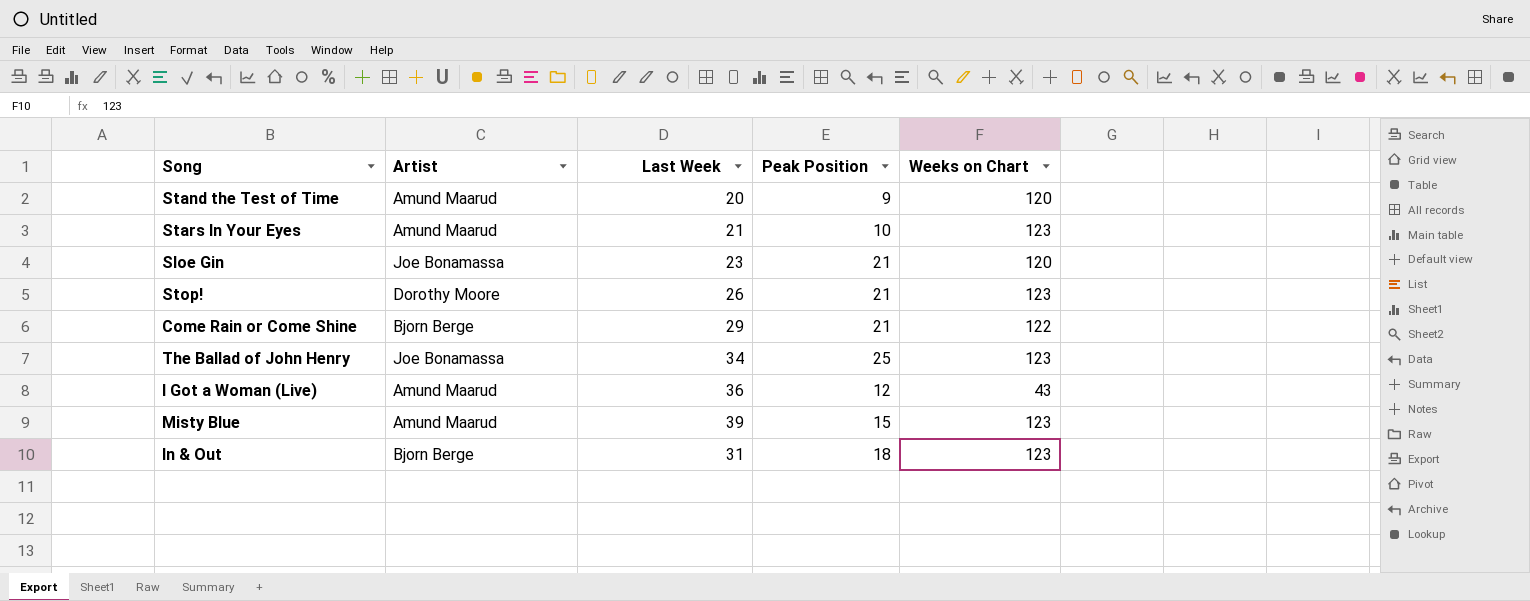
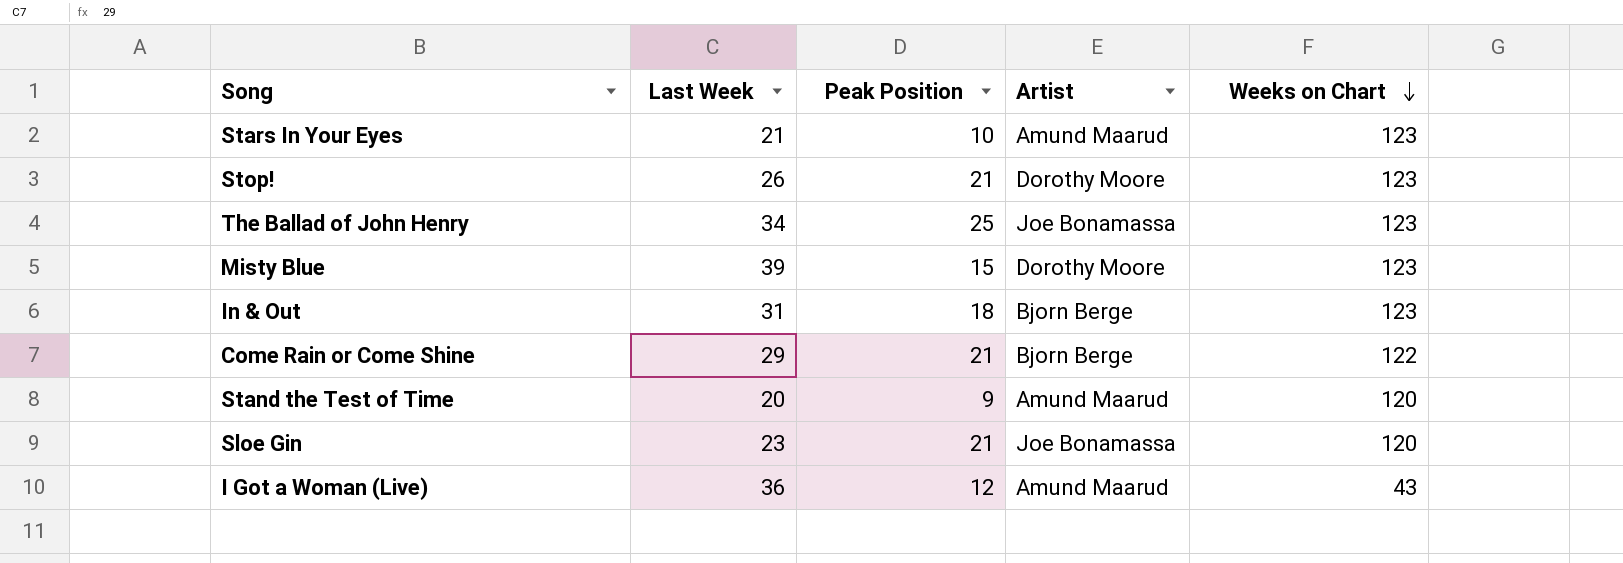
row order: none -> Weeks on Chart descending
column Artist | position: 2 -> 4
Misty Blue | Artist: Amund Maarud -> Dorothy Moore

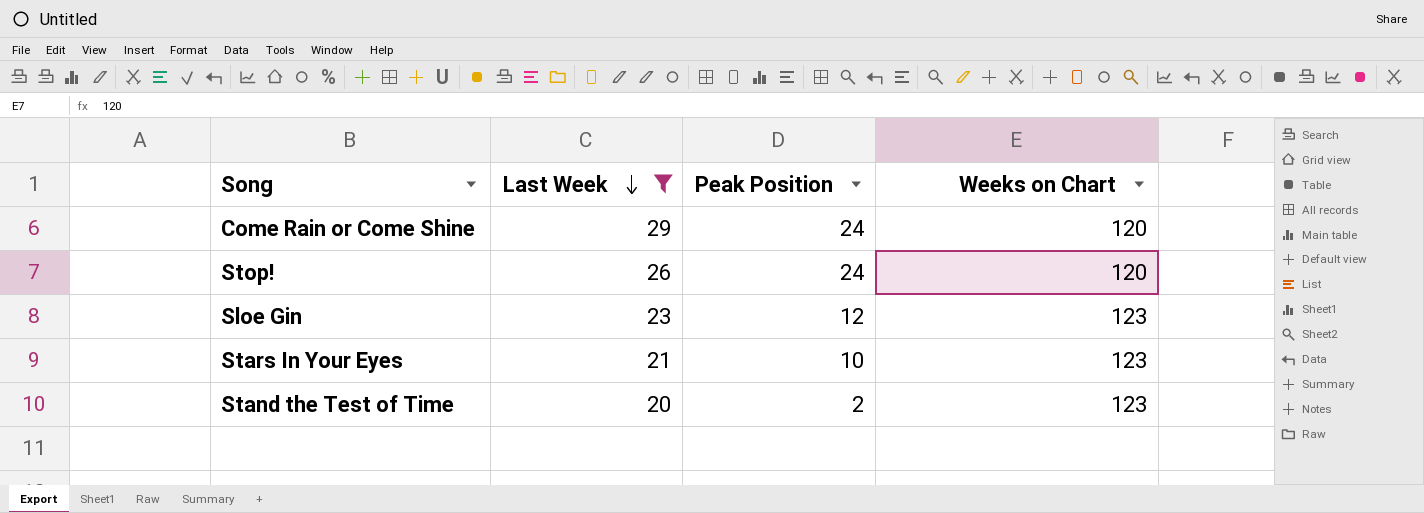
filter: none -> Last Week <= 29
row order: Weeks on Chart descending -> Last Week descending
column Artist | position: 4 -> none
Come Rain or Come Shine | Peak Position: 21 -> 24
Come Rain or Come Shine | Weeks on Chart: 122 -> 120
Stop! | Peak Position: 21 -> 24
Stop! | Weeks on Chart: 123 -> 120
Sloe Gin | Peak Position: 21 -> 12
Sloe Gin | Weeks on Chart: 120 -> 123
Stand the Test of Time | Peak Position: 9 -> 2
Stand the Test of Time | Weeks on Chart: 120 -> 123

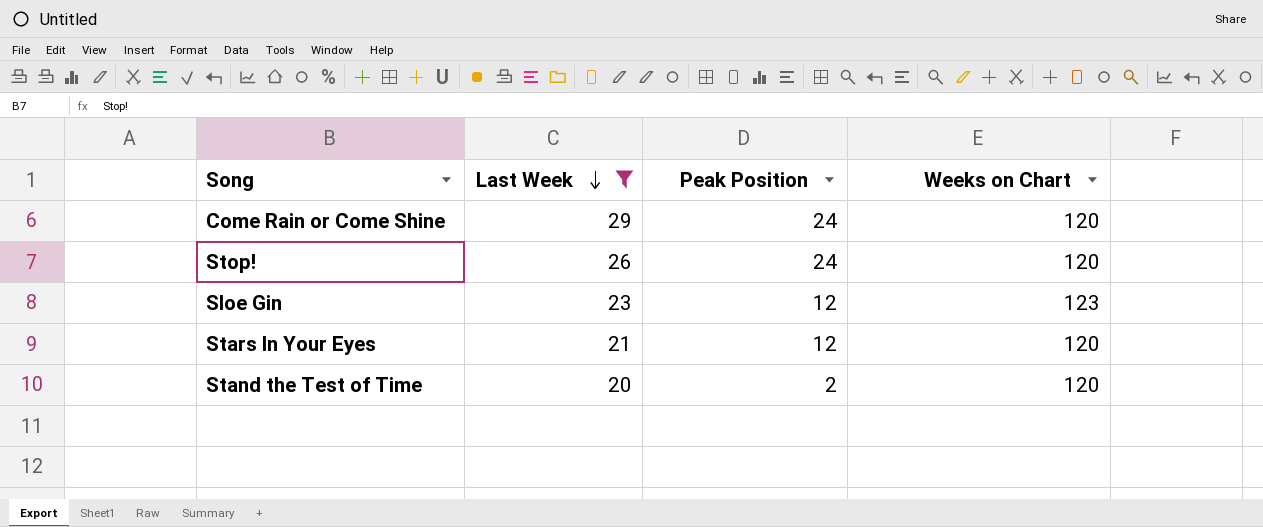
Stars In Your Eyes | Peak Position: 10 -> 12
Stars In Your Eyes | Weeks on Chart: 123 -> 120
Stand the Test of Time | Weeks on Chart: 123 -> 120

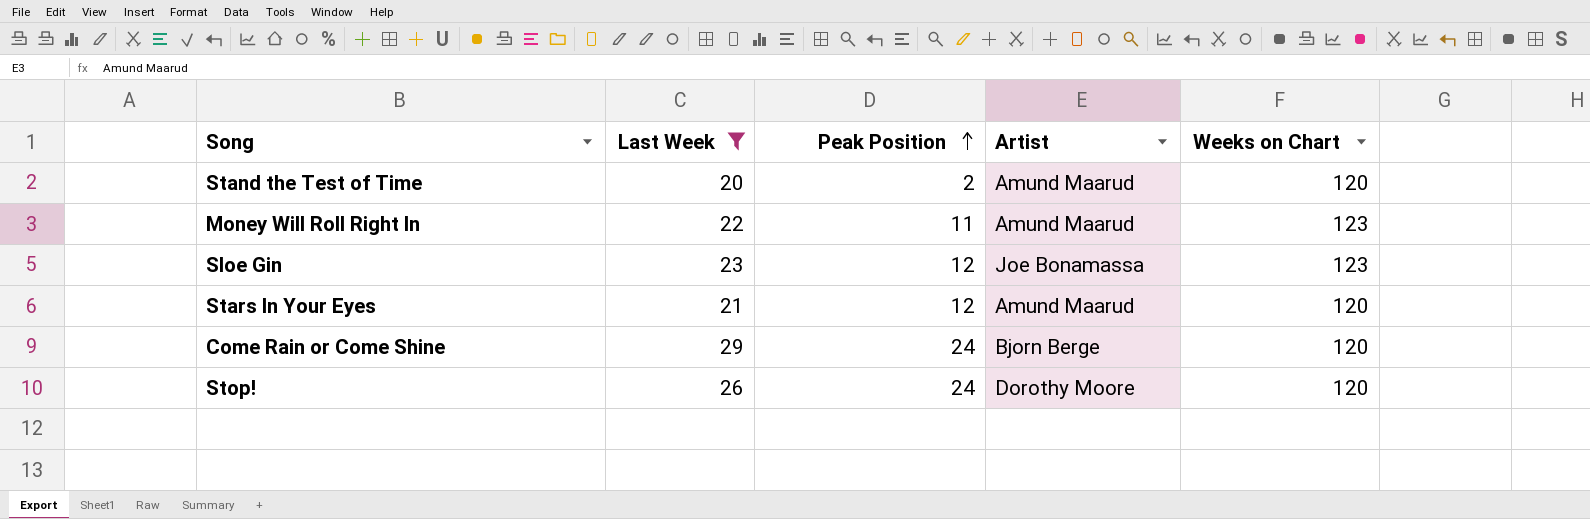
row order: Last Week descending -> Peak Position ascending
column Artist | position: none -> 4
row Money Will Roll Right In: none -> 22 | 11 | Amund Maarud | 123

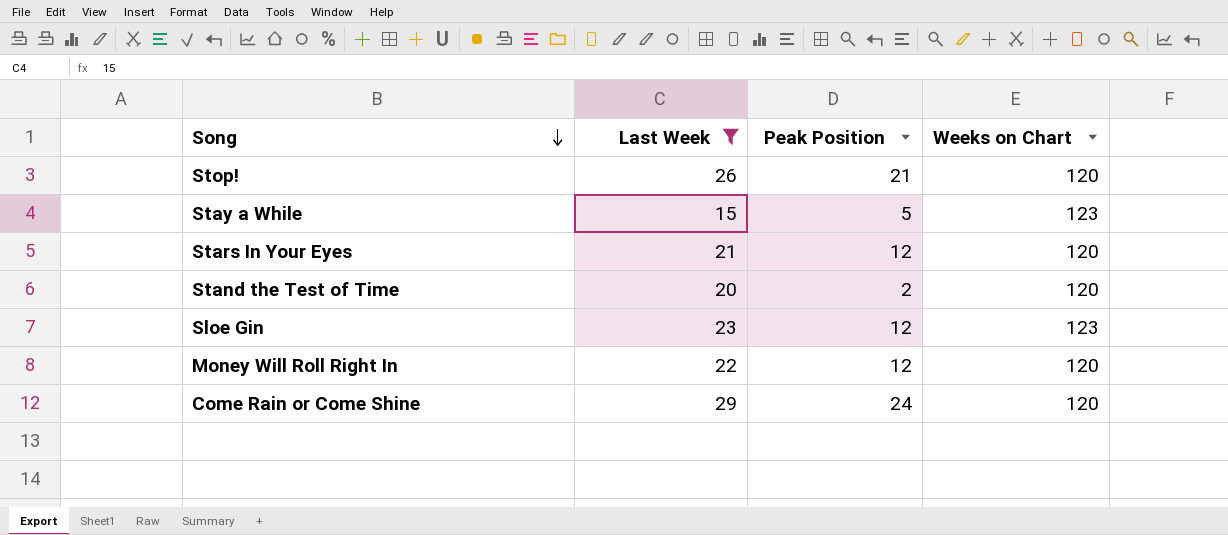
row order: Peak Position ascending -> Song descending
column Artist | position: 4 -> none
Stop! | Peak Position: 24 -> 21
row Stay a While: none -> 15 | 5 | 123
Money Will Roll Right In | Peak Position: 11 -> 12
Money Will Roll Right In | Weeks on Chart: 123 -> 120

